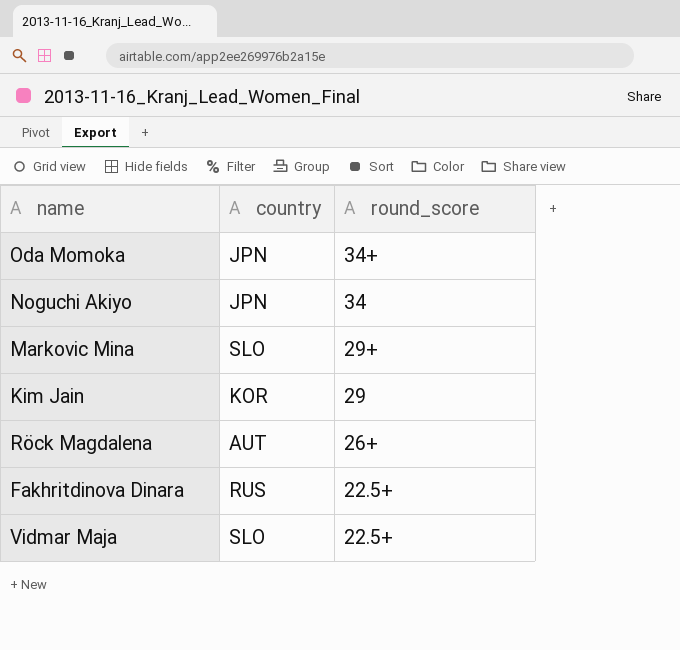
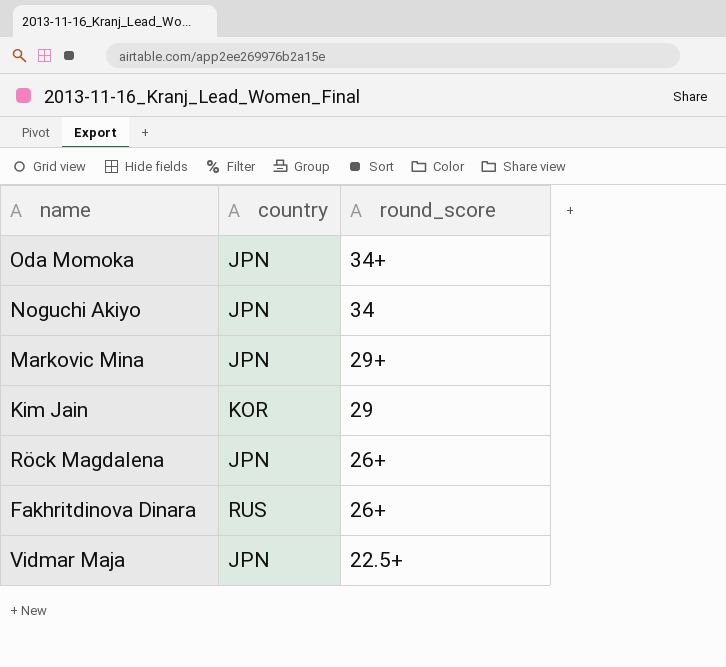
Markovic Mina | country: SLO -> JPN
Röck Magdalena | country: AUT -> JPN
Fakhritdinova Dinara | round_score: 22.5+ -> 26+
Vidmar Maja | country: SLO -> JPN

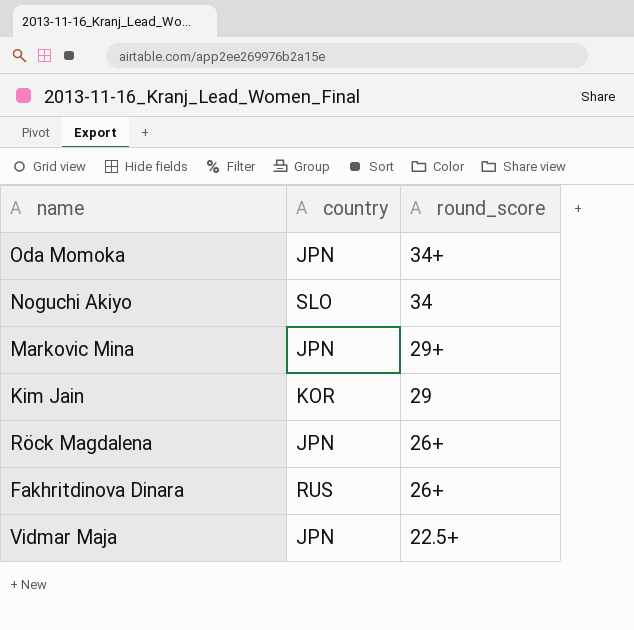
Noguchi Akiyo | country: JPN -> SLO

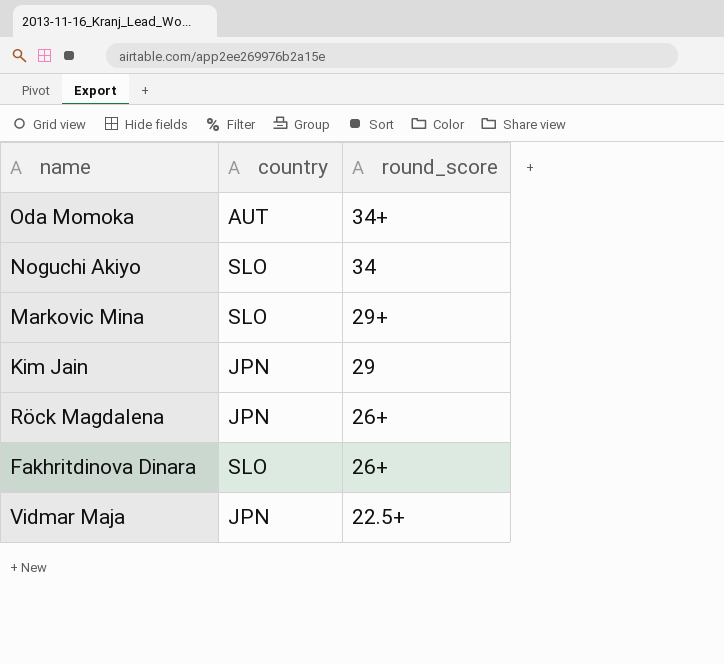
Oda Momoka | country: JPN -> AUT
Markovic Mina | country: JPN -> SLO
Kim Jain | country: KOR -> JPN
Fakhritdinova Dinara | country: RUS -> SLO

